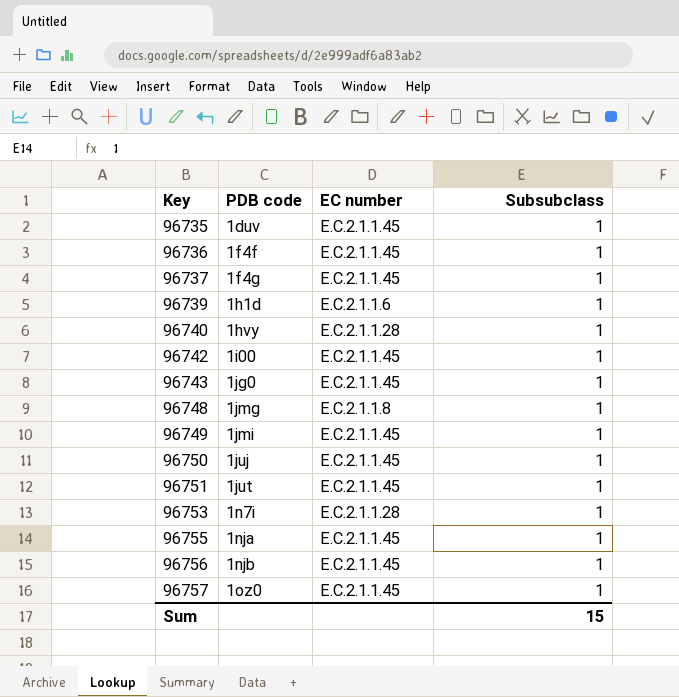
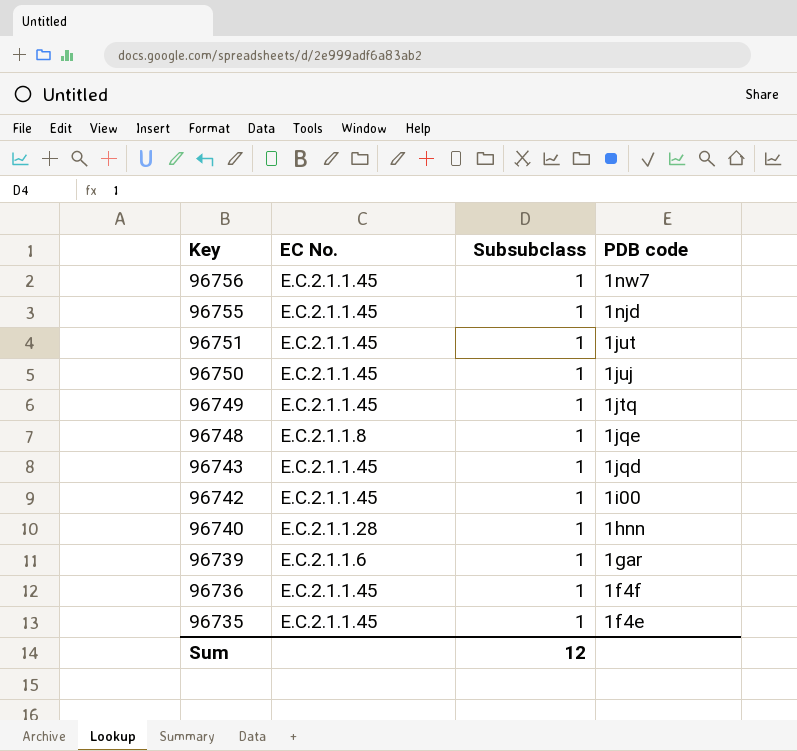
row order: Key ascending -> Key descending
column name: EC number -> EC No.
column PDB code | position: 2 -> 4
row 96737: 1f4g | E.C.2.1.1.45 | 1 -> none
row 96753: 1n7i | E.C.2.1.1.28 | 1 -> none
row 96757: 1oz0 | E.C.2.1.1.45 | 1 -> none
96756 | PDB code: 1njb -> 1nw7
96755 | PDB code: 1nja -> 1njd
96749 | PDB code: 1jmi -> 1jtq
96748 | PDB code: 1jmg -> 1jqe
96743 | PDB code: 1jg0 -> 1jqd
96740 | PDB code: 1hvy -> 1hnn
96739 | PDB code: 1h1d -> 1gar
96735 | PDB code: 1duv -> 1f4e
Sum | Subsubclass: 15 -> 12

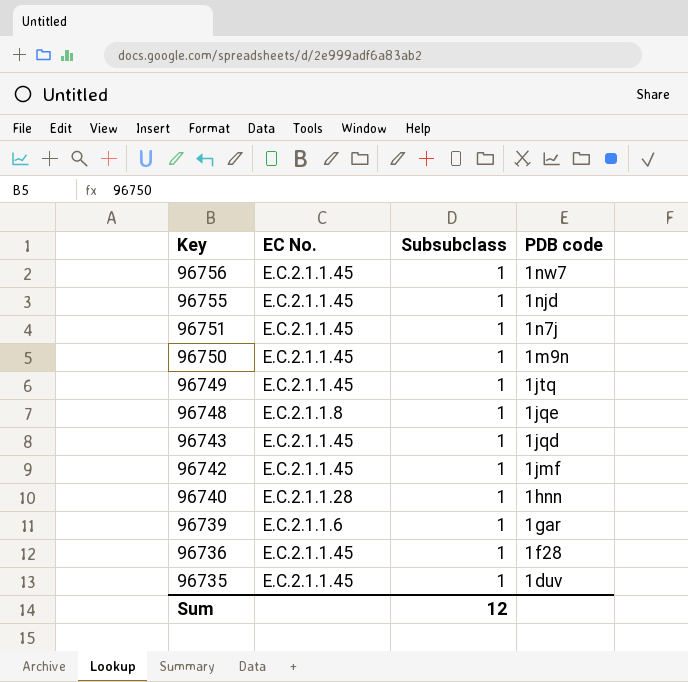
96751 | PDB code: 1jut -> 1n7j
96750 | PDB code: 1juj -> 1m9n
96742 | PDB code: 1i00 -> 1jmf
96736 | PDB code: 1f4f -> 1f28
96735 | PDB code: 1f4e -> 1duv

